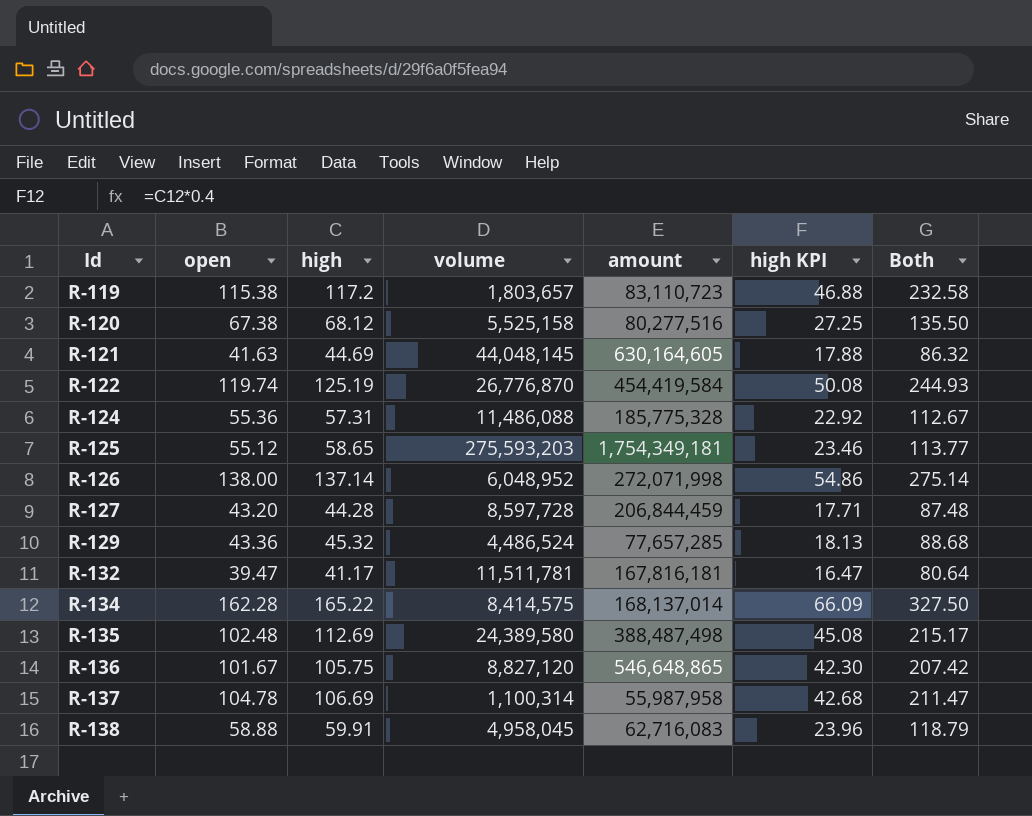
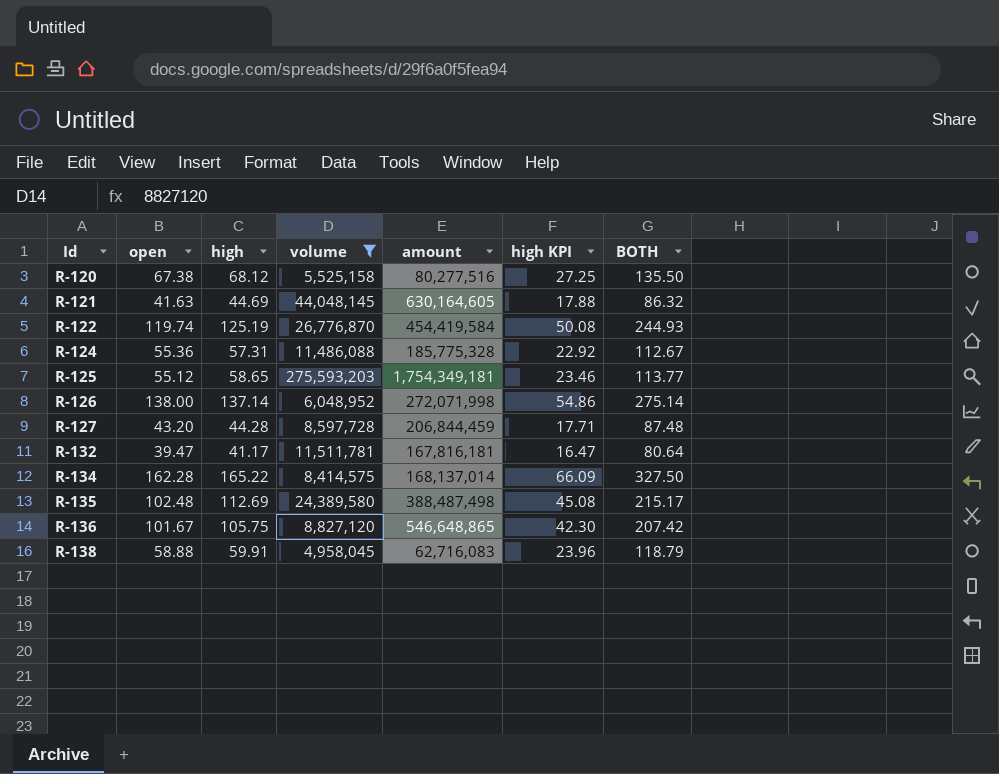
filter: none -> volume >= 4,958,045
column name: Both -> BOTH

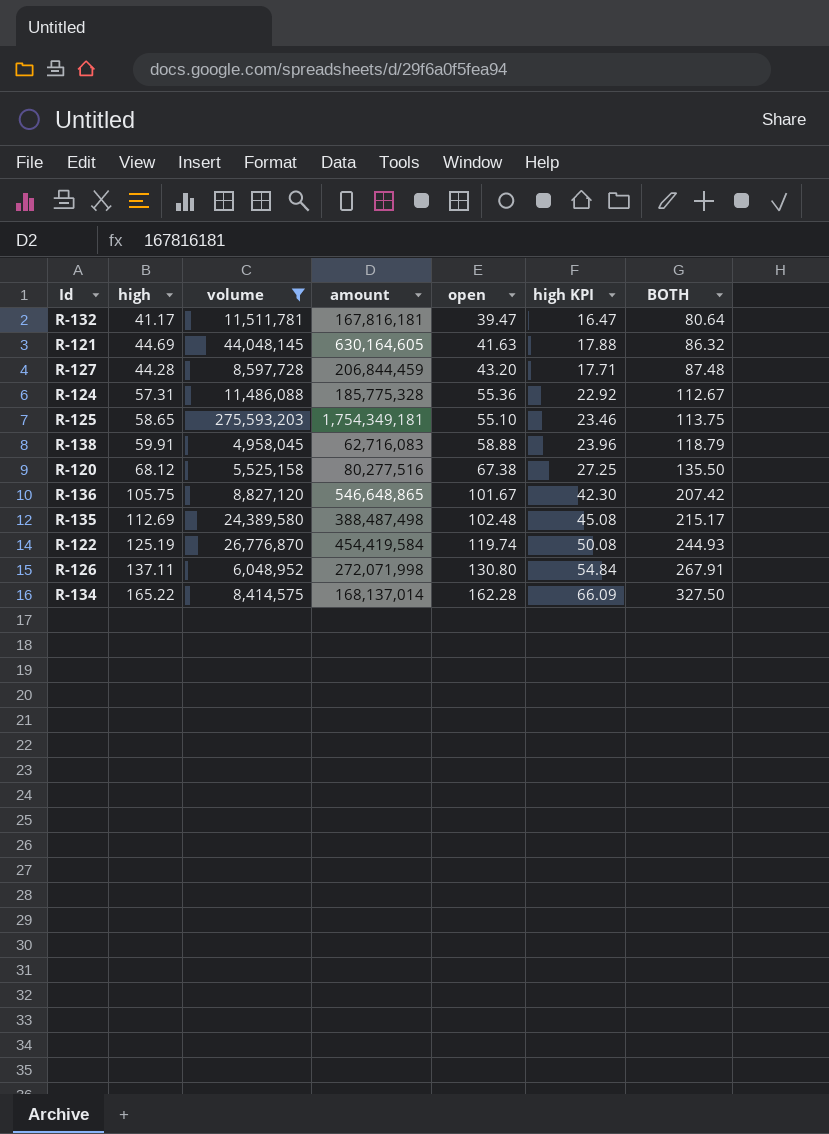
row order: Id ascending -> BOTH ascending
column open | position: 2 -> 5
R-125 | open: 55.12 -> 55.10
R-125 | BOTH: 113.77 -> 113.75
R-126 | high: 137.14 -> 137.11
R-126 | open: 138.00 -> 130.80
R-126 | high KPI: 54.86 -> 54.84
R-126 | BOTH: 275.14 -> 267.91

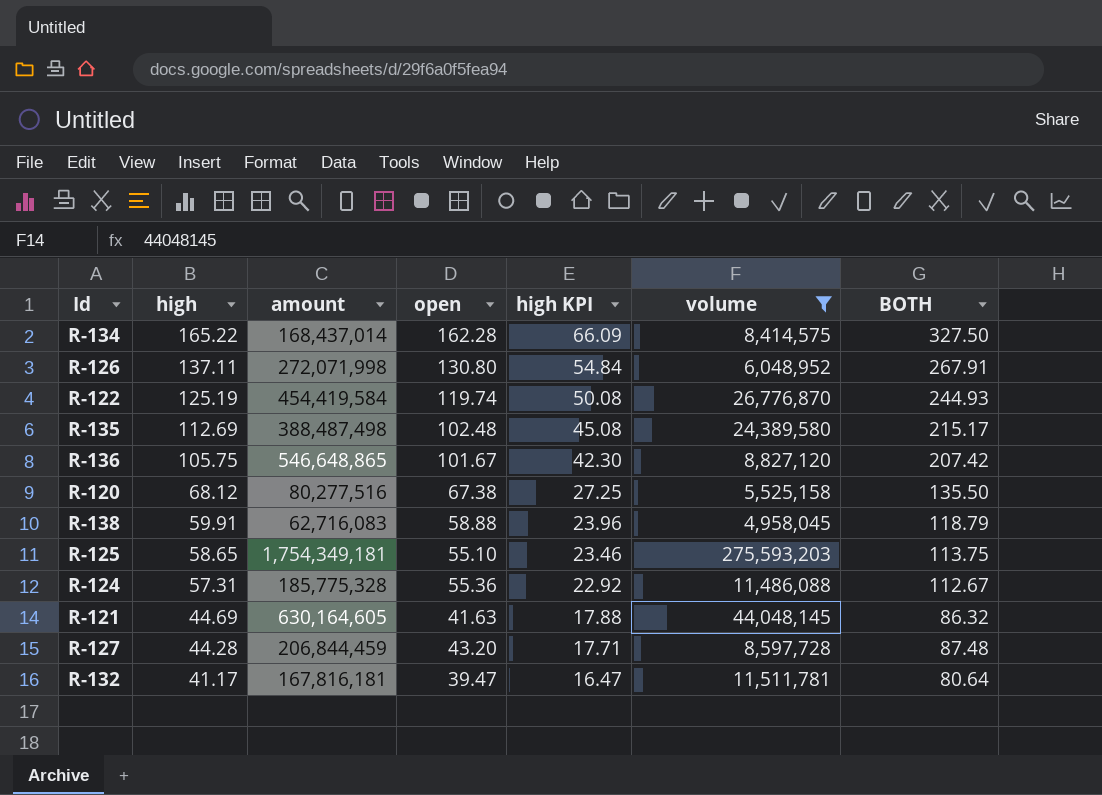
row order: BOTH ascending -> high descending
column volume | position: 3 -> 6
R-134 | amount: 168,137,014 -> 168,437,014

